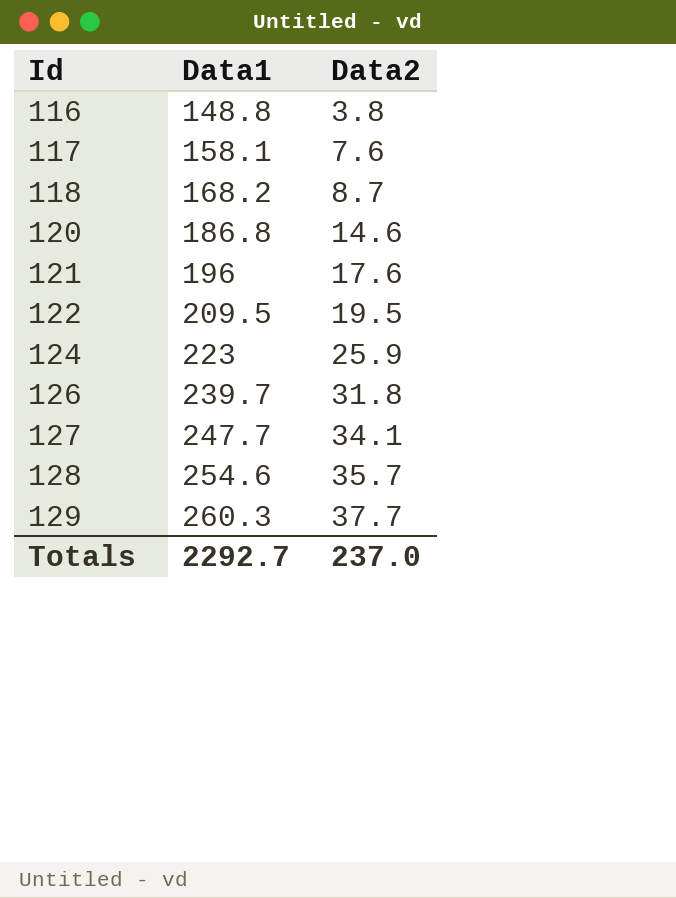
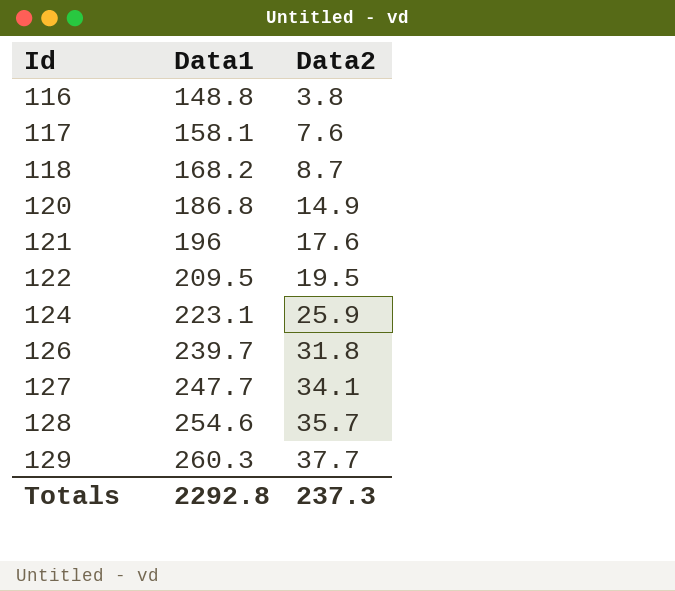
120 | Data2: 14.6 -> 14.9
124 | Data1: 223 -> 223.1
Totals | Data1: 2292.7 -> 2292.8
Totals | Data2: 237.0 -> 237.3

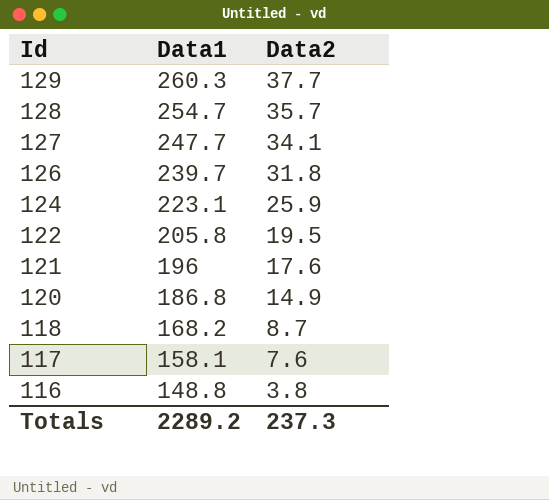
row order: Id ascending -> Id descending
128 | Data1: 254.6 -> 254.7
122 | Data1: 209.5 -> 205.8
Totals | Data1: 2292.8 -> 2289.2

